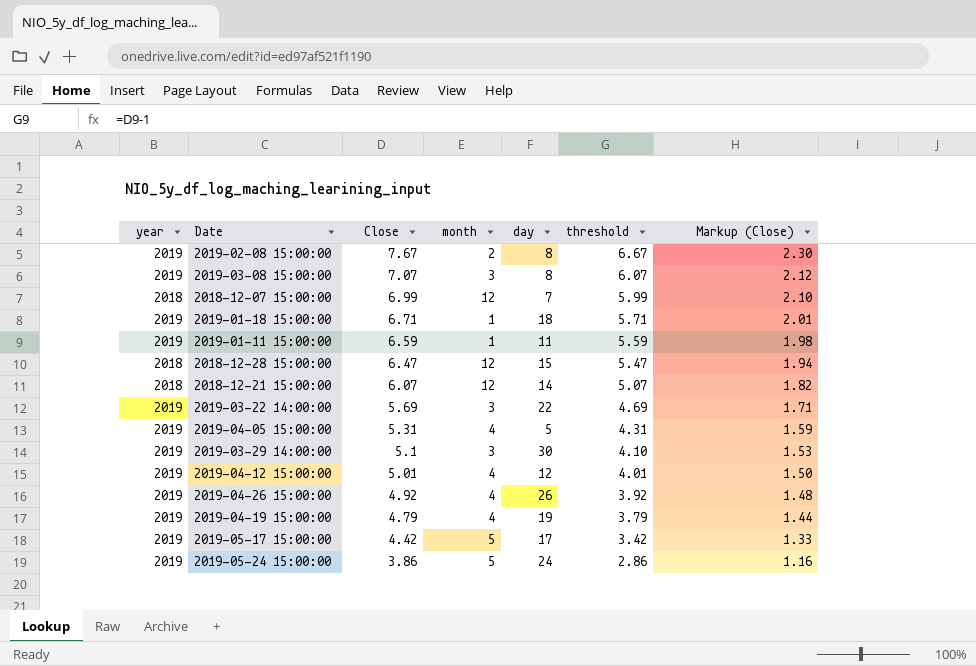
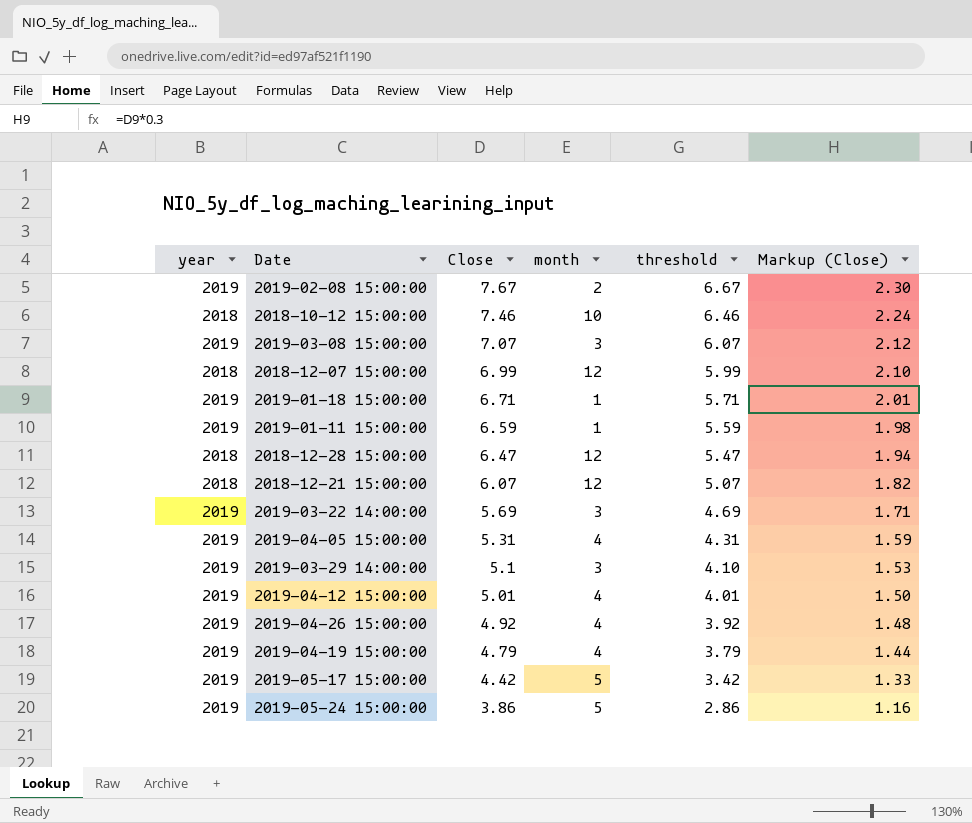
column day | position: 5 -> none
row 2018-10-12 15:00:00: none -> 2018 | 7.46 | 10 | 6.46 | 2.24

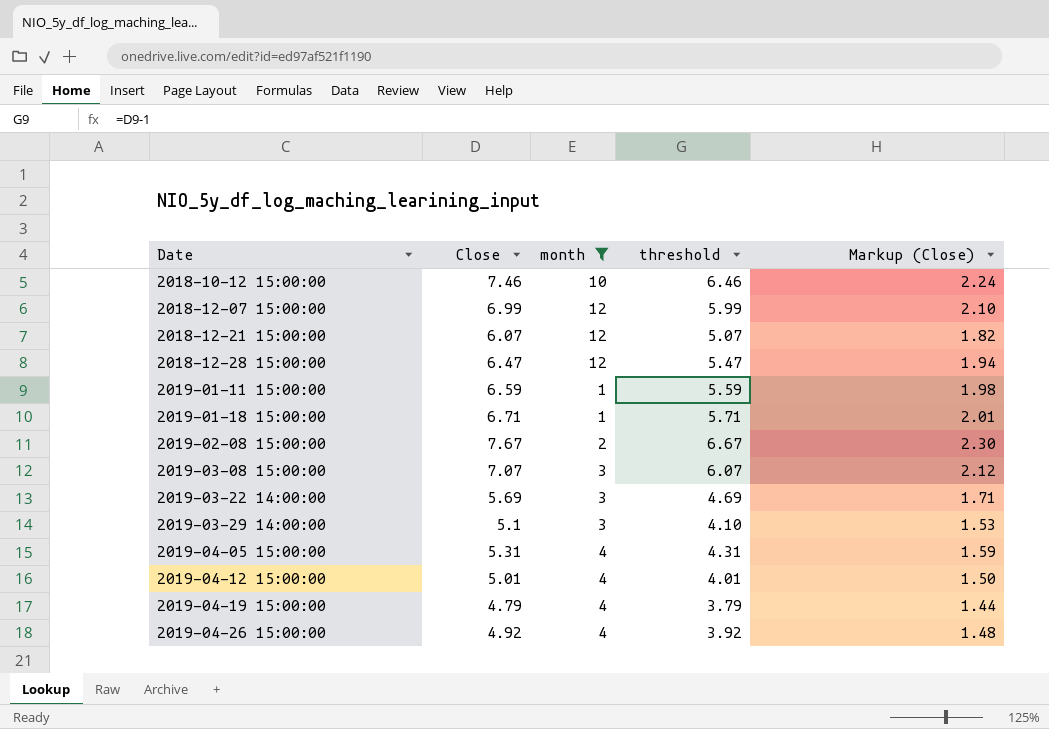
filter: none -> month != 5
row order: Close descending -> Date ascending
column year | position: 1 -> none

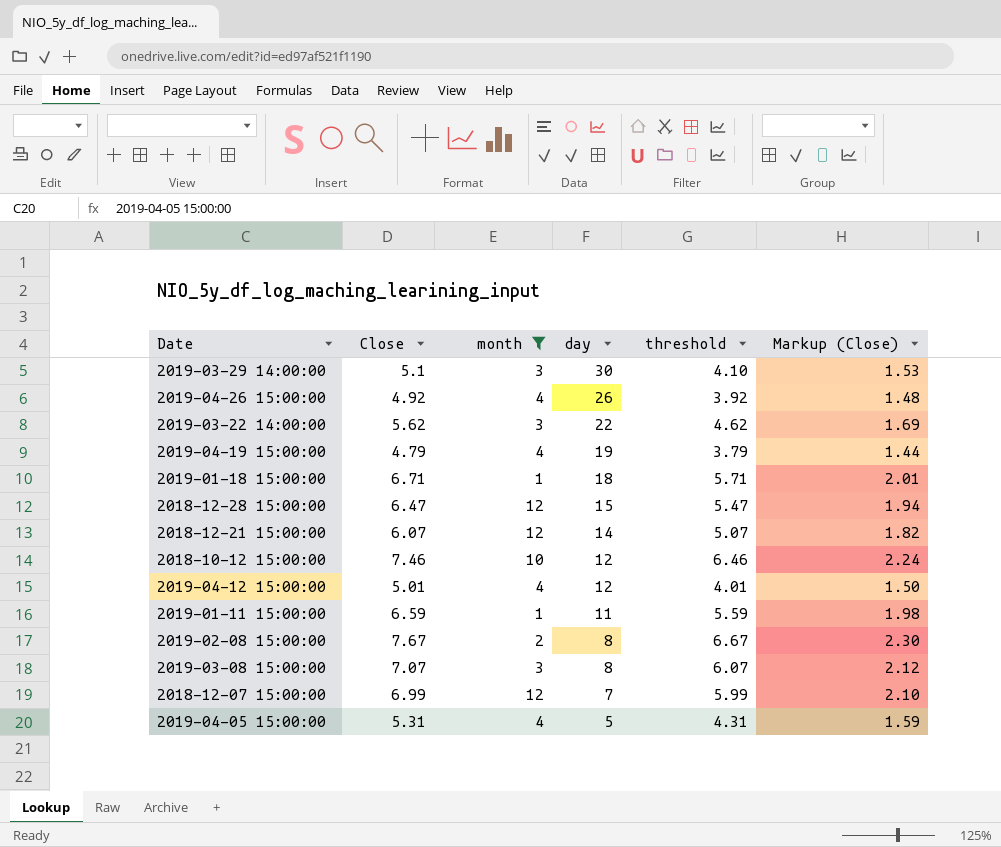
row order: Date ascending -> day descending
column day | position: none -> 4
2019-03-22 14:00:00 | Close: 5.69 -> 5.62
2019-03-22 14:00:00 | threshold: 4.69 -> 4.62
2019-03-22 14:00:00 | Markup (Close): 1.71 -> 1.69

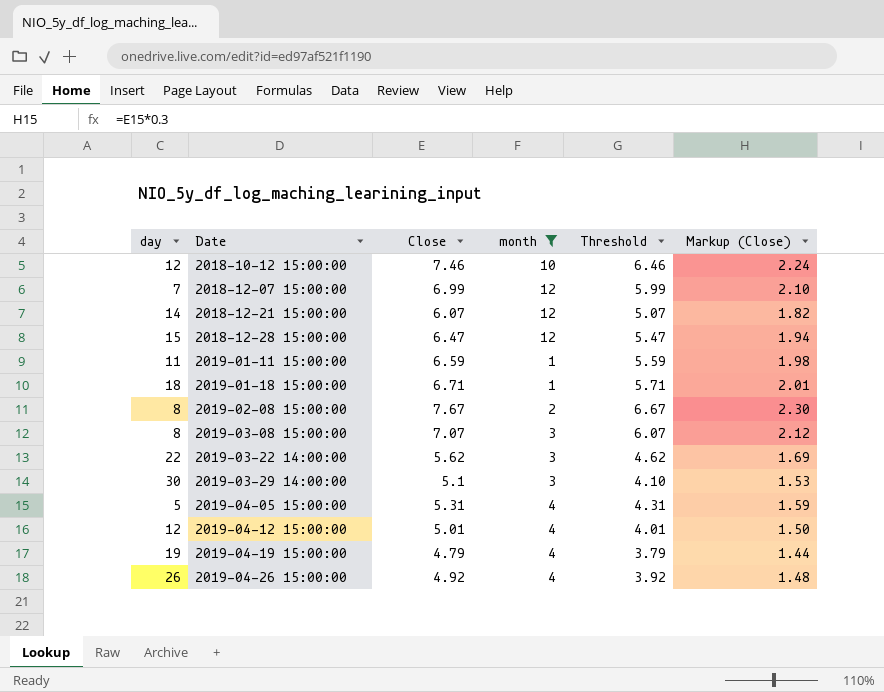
row order: day descending -> Date ascending
column day | position: 4 -> 1
column name: threshold -> Threshold

